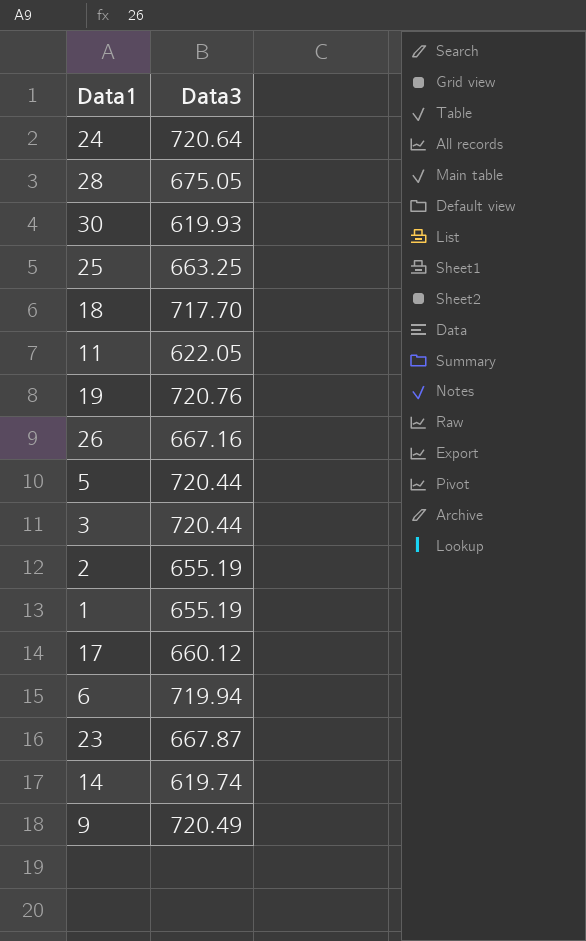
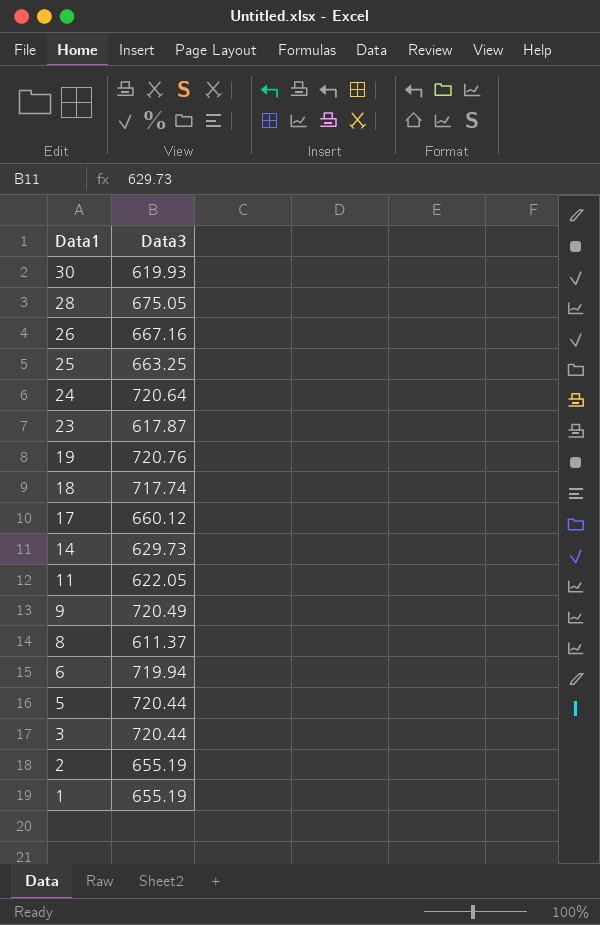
row order: none -> Data1 descending
23 | Data3: 667.87 -> 617.87
18 | Data3: 717.70 -> 717.74
14 | Data3: 619.74 -> 629.73
row 8: none -> 611.37

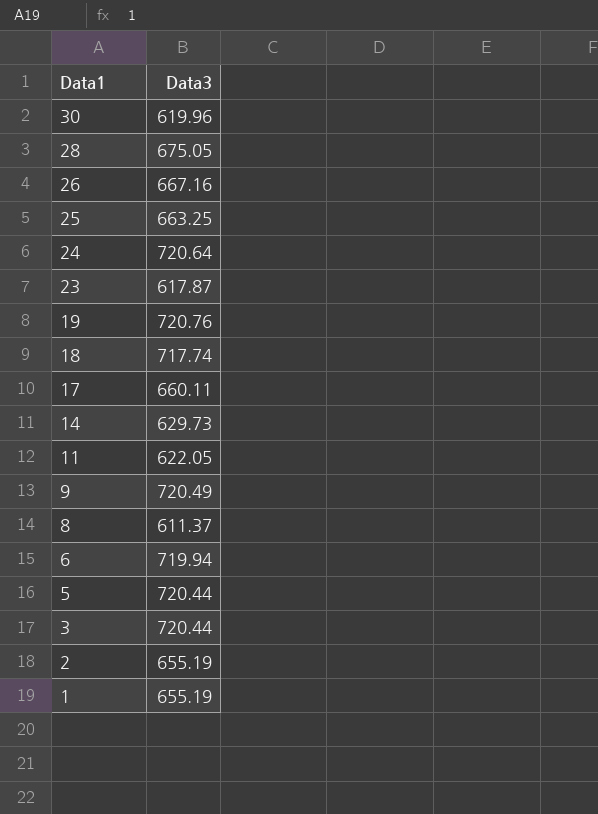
30 | Data3: 619.93 -> 619.96
17 | Data3: 660.12 -> 660.11

